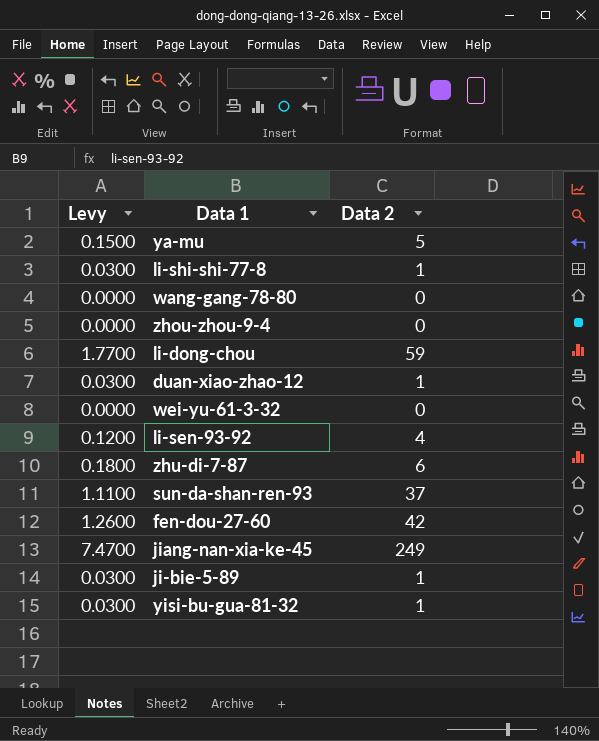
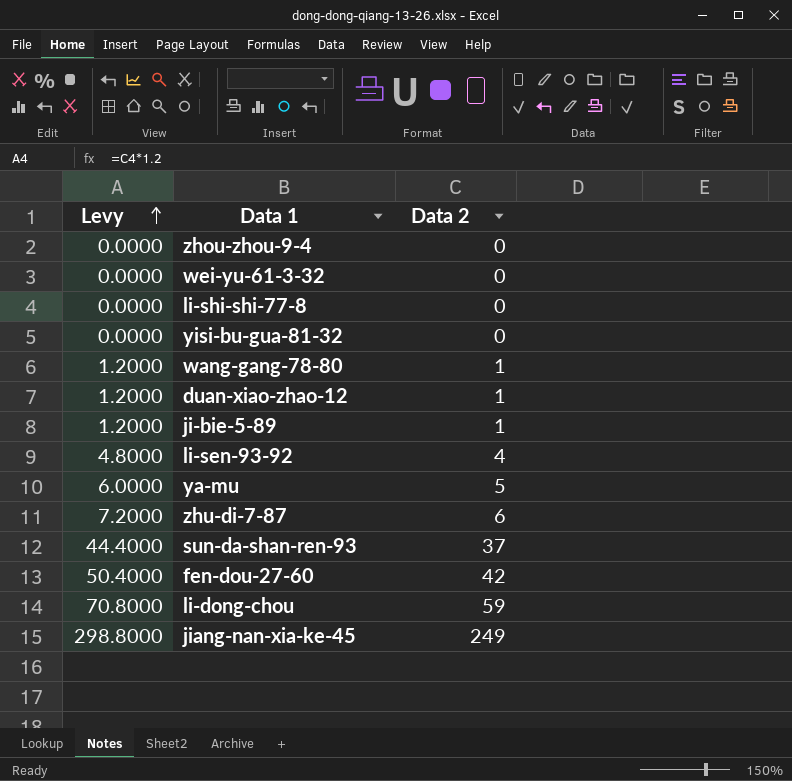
row order: none -> Levy ascending
column Levy | formula: [Data 2] * 0.03 -> [Data 2] * 1.2
li-shi-shi-77-8 | Data 2: 1 -> 0
yisi-bu-gua-81-32 | Data 2: 1 -> 0
wang-gang-78-80 | Data 2: 0 -> 1

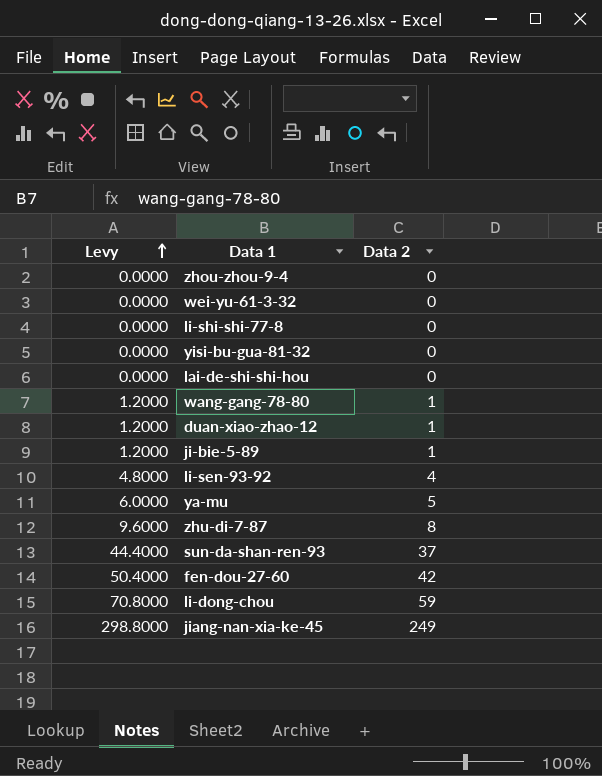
row lai-de-shi-shi-hou: none -> 0.0000 | 0
zhu-di-7-87 | Levy: 7.2000 -> 9.6000
zhu-di-7-87 | Data 2: 6 -> 8

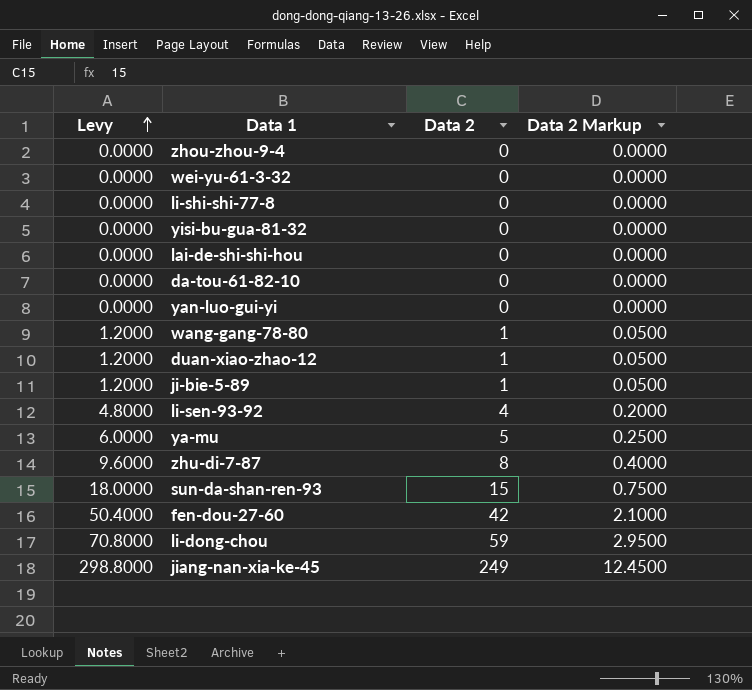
column Data 2 Markup | formula: none -> [Data 2] * 0.05
row da-tou-61-82-10: none -> 0.0000 | 0 | 0.0000
row yan-luo-gui-yi: none -> 0.0000 | 0 | 0.0000
sun-da-shan-ren-93 | Levy: 44.4000 -> 18.0000
sun-da-shan-ren-93 | Data 2: 37 -> 15

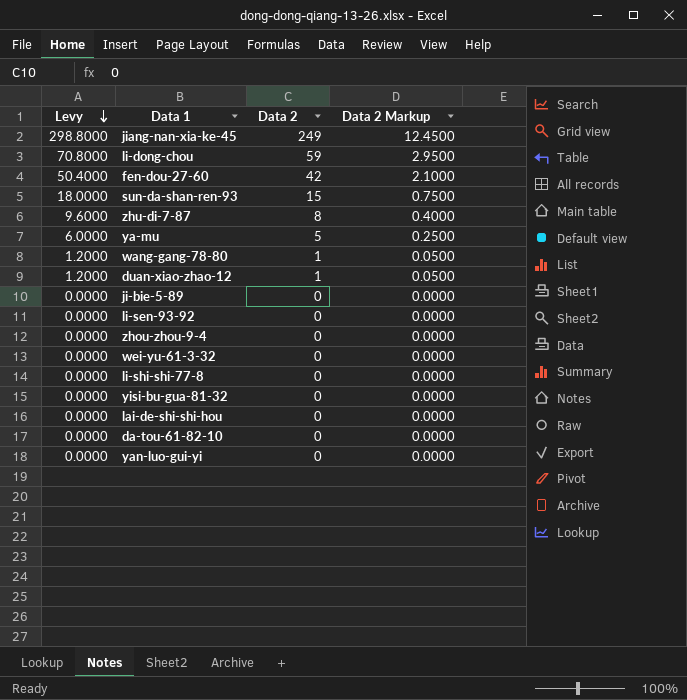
row order: Levy ascending -> Levy descending
ji-bie-5-89 | Levy: 1.2000 -> 0.0000
ji-bie-5-89 | Data 2: 1 -> 0
ji-bie-5-89 | Data 2 Markup: 0.0500 -> 0.0000
li-sen-93-92 | Levy: 4.8000 -> 0.0000
li-sen-93-92 | Data 2: 4 -> 0
li-sen-93-92 | Data 2 Markup: 0.2000 -> 0.0000

